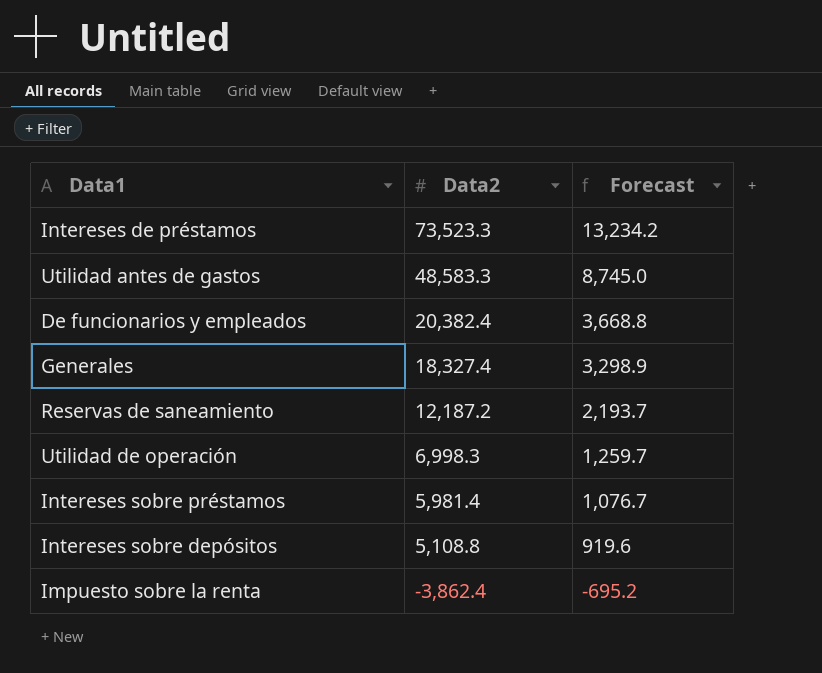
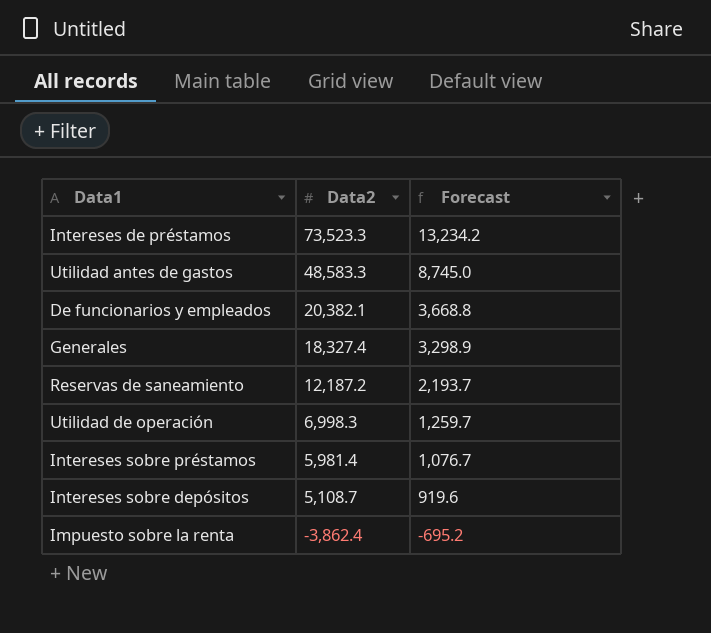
De funcionarios y empleados | Data2: 20,382.4 -> 20,382.1
Intereses sobre depósitos | Data2: 5,108.8 -> 5,108.7

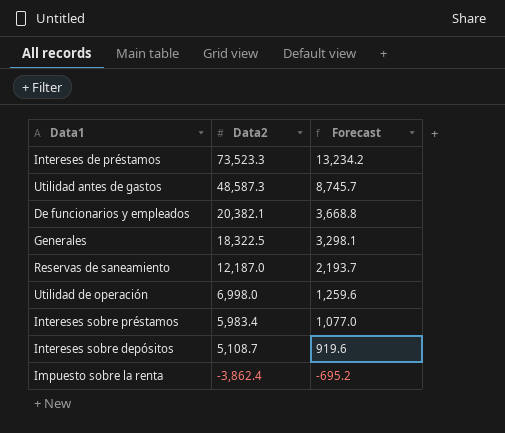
Utilidad antes de gastos | Data2: 48,583.3 -> 48,587.3
Utilidad antes de gastos | Forecast: 8,745.0 -> 8,745.7
Generales | Data2: 18,327.4 -> 18,322.5
Generales | Forecast: 3,298.9 -> 3,298.1
Reservas de saneamiento | Data2: 12,187.2 -> 12,187.0
Utilidad de operación | Data2: 6,998.3 -> 6,998.0
Utilidad de operación | Forecast: 1,259.7 -> 1,259.6
Intereses sobre préstamos | Data2: 5,981.4 -> 5,983.4
Intereses sobre préstamos | Forecast: 1,076.7 -> 1,077.0

